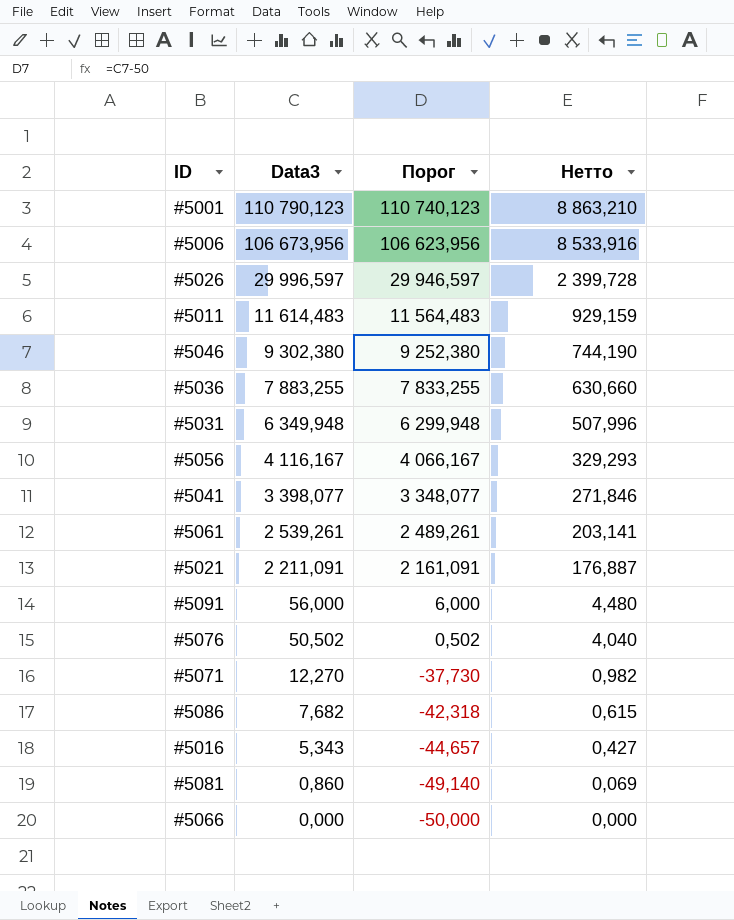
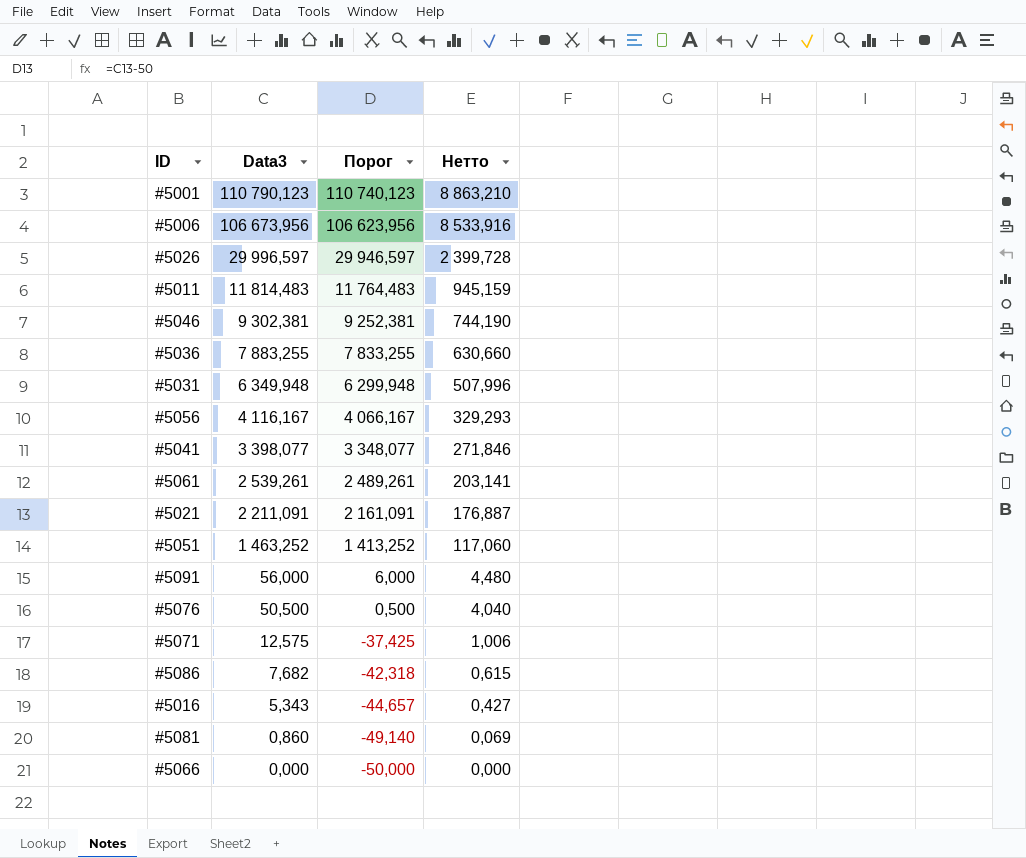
#5011 | Data3: 11 614,483 -> 11 814,483
#5011 | Порог: 11 564,483 -> 11 764,483
#5011 | Нетто: 929,159 -> 945,159
#5046 | Data3: 9 302,380 -> 9 302,381
#5046 | Порог: 9 252,380 -> 9 252,381
row #5051: none -> 1 463,252 | 1 413,252 | 117,060
#5076 | Data3: 50,502 -> 50,500
#5076 | Порог: 0,502 -> 0,500
#5071 | Data3: 12,270 -> 12,575
#5071 | Порог: -37,730 -> -37,425
#5071 | Нетто: 0,982 -> 1,006

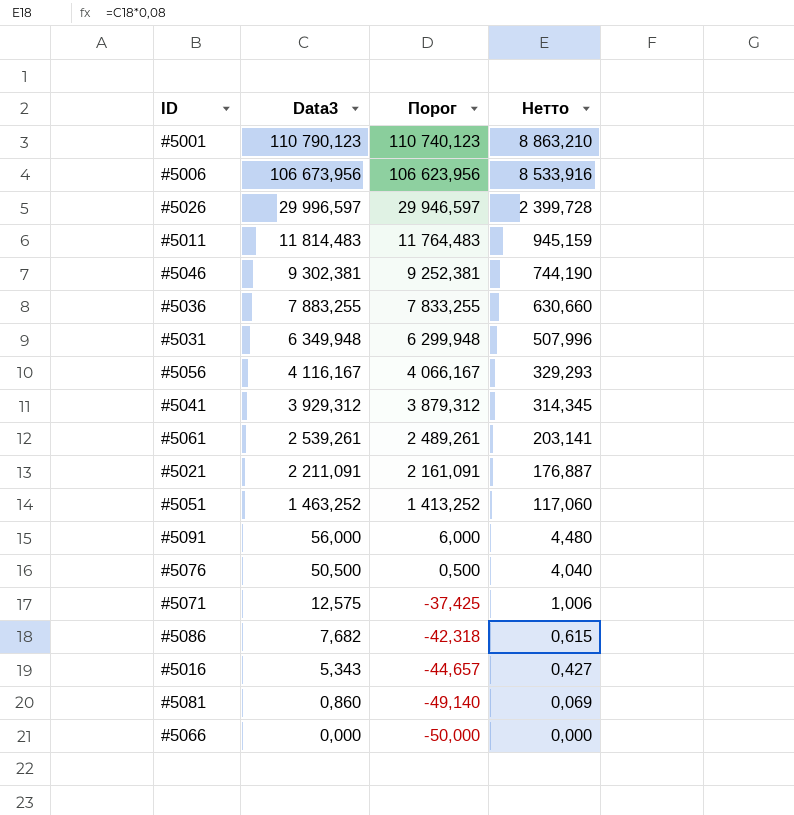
#5041 | Data3: 3 398,077 -> 3 929,312
#5041 | Порог: 3 348,077 -> 3 879,312
#5041 | Нетто: 271,846 -> 314,345

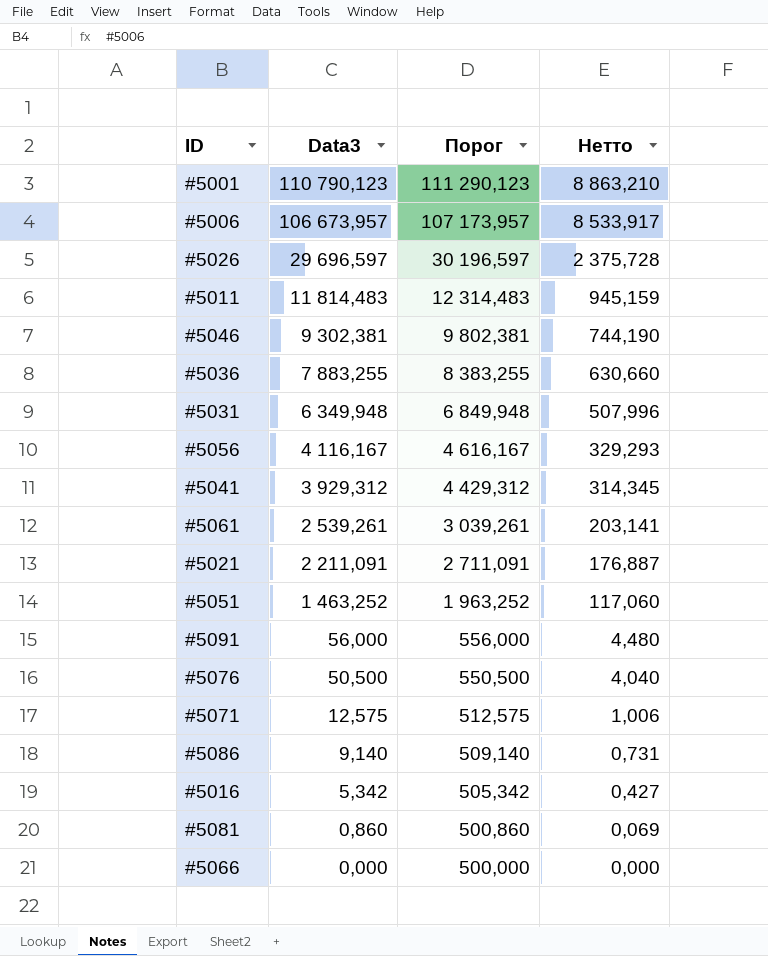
column Порог | formula: [Data3] - 50 -> [Data3] + 500
#5006 | Data3: 106 673,956 -> 106 673,957
#5006 | Нетто: 8 533,916 -> 8 533,917
#5026 | Data3: 29 996,597 -> 29 696,597
#5026 | Нетто: 2 399,728 -> 2 375,728
#5086 | Data3: 7,682 -> 9,140
#5086 | Нетто: 0,615 -> 0,731
#5016 | Data3: 5,343 -> 5,342

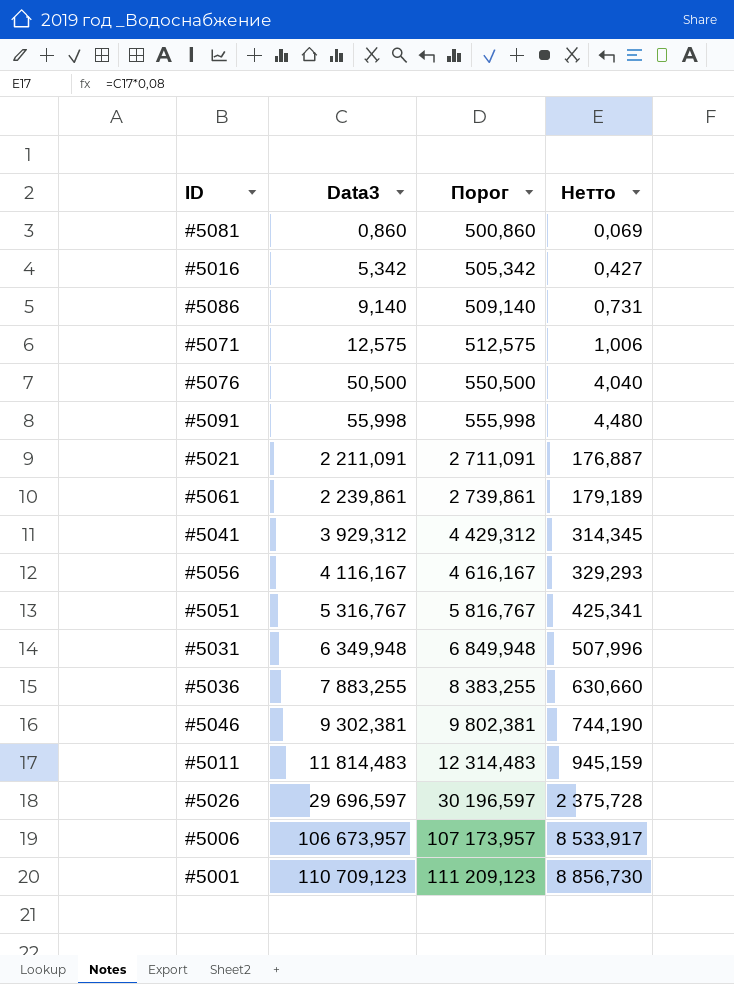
row order: Data3 descending -> Data3 ascending
row #5066: 0,000 | 500,000 | 0,000 -> none
#5091 | Data3: 56,000 -> 55,998
#5091 | Порог: 556,000 -> 555,998
#5061 | Data3: 2 539,261 -> 2 239,861
#5061 | Порог: 3 039,261 -> 2 739,861
#5061 | Нетто: 203,141 -> 179,189
#5051 | Data3: 1 463,252 -> 5 316,767
#5051 | Порог: 1 963,252 -> 5 816,767
#5051 | Нетто: 117,060 -> 425,341
#5001 | Data3: 110 790,123 -> 110 709,123
#5001 | Порог: 111 290,123 -> 111 209,123
#5001 | Нетто: 8 863,210 -> 8 856,730

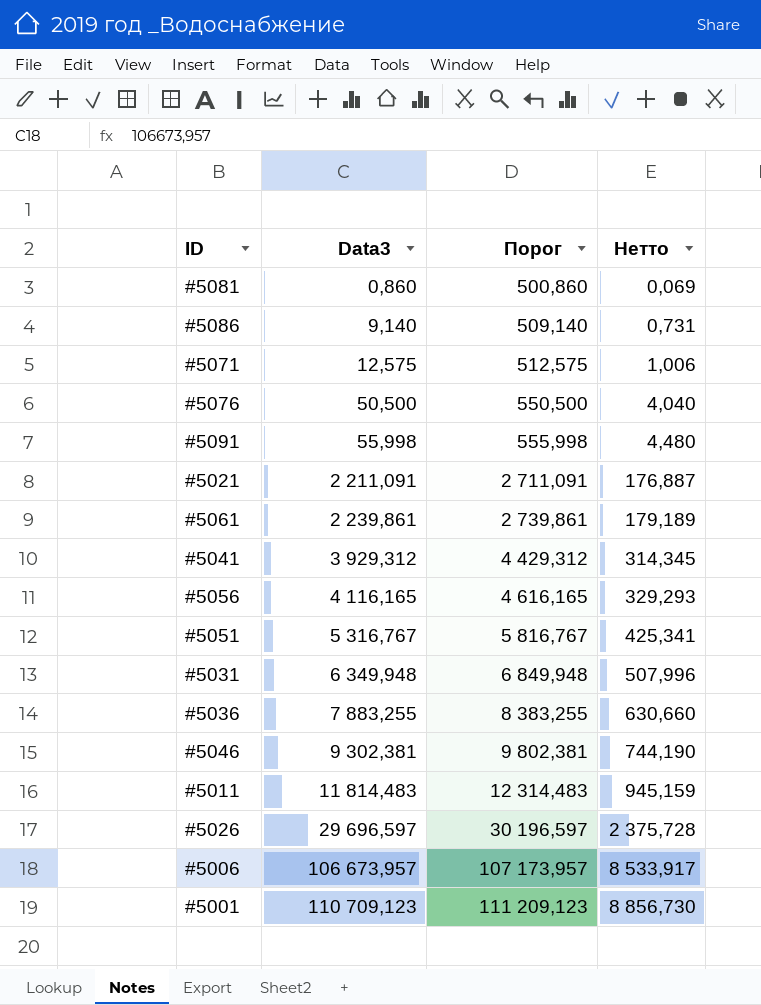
row #5016: 5,342 | 505,342 | 0,427 -> none
#5056 | Data3: 4 116,167 -> 4 116,165
#5056 | Порог: 4 616,167 -> 4 616,165

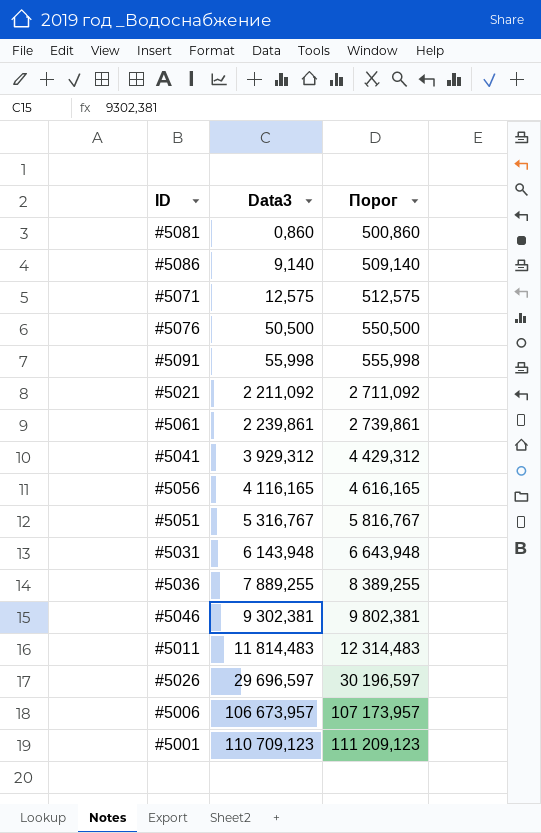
column Нетто | formula: [Data3] * 0,08 -> none
#5021 | Data3: 2 211,091 -> 2 211,092
#5021 | Порог: 2 711,091 -> 2 711,092
#5031 | Data3: 6 349,948 -> 6 143,948
#5031 | Порог: 6 849,948 -> 6 643,948
#5036 | Data3: 7 883,255 -> 7 889,255
#5036 | Порог: 8 383,255 -> 8 389,255

